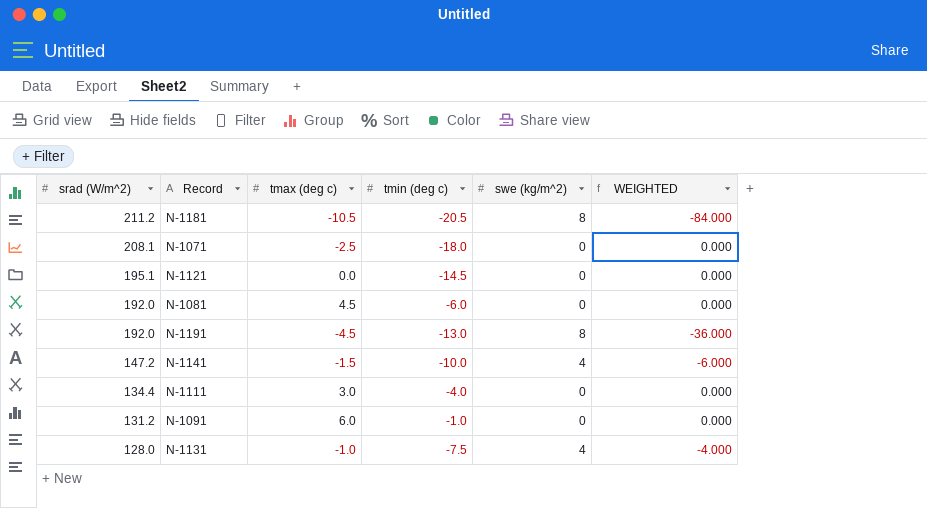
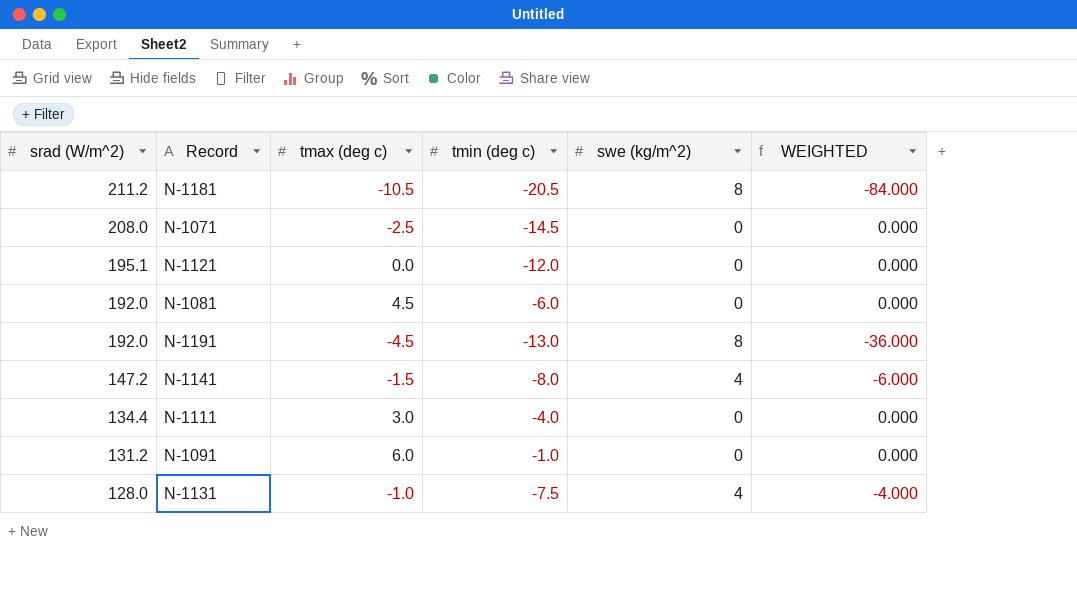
N-1071 | srad (W/m^2): 208.1 -> 208.0
N-1071 | tmin (deg c): -18.0 -> -14.5
N-1121 | tmin (deg c): -14.5 -> -12.0
N-1141 | tmin (deg c): -10.0 -> -8.0

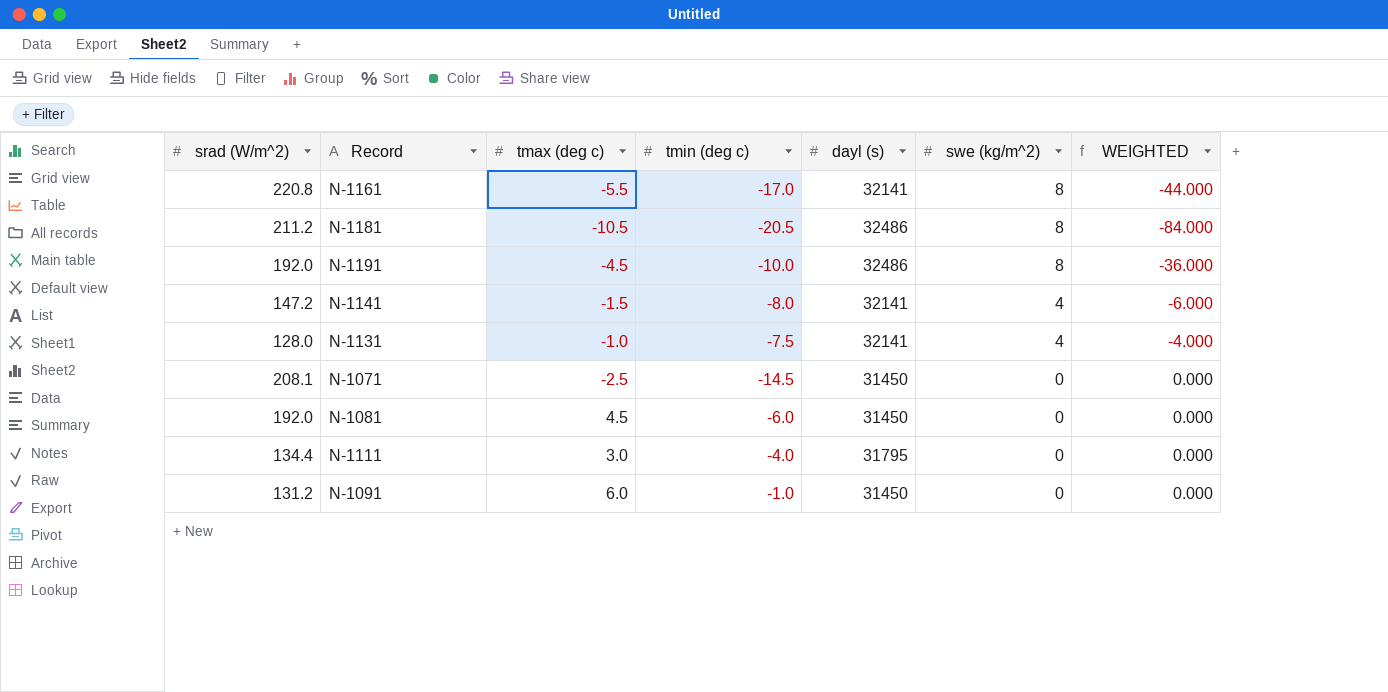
row order: srad (W/m^2) descending -> swe (kg/m^2) descending
column dayl (s) | position: none -> 5
row N-1121: 195.1 | 0.0 | -12.0 | 0 | 0.000 -> none
row N-1161: none -> 220.8 | -5.5 | -17.0 | 32141 | 8 | -44.000
N-1191 | tmin (deg c): -13.0 -> -10.0
N-1071 | srad (W/m^2): 208.0 -> 208.1

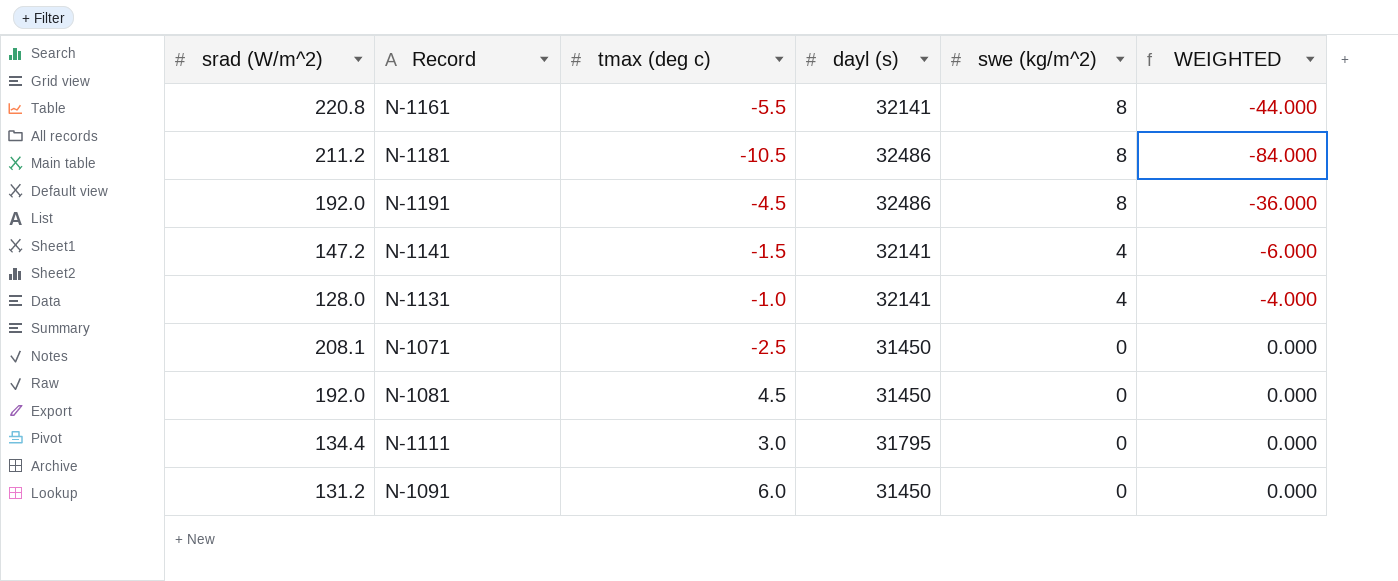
column tmin (deg c) | position: 4 -> none

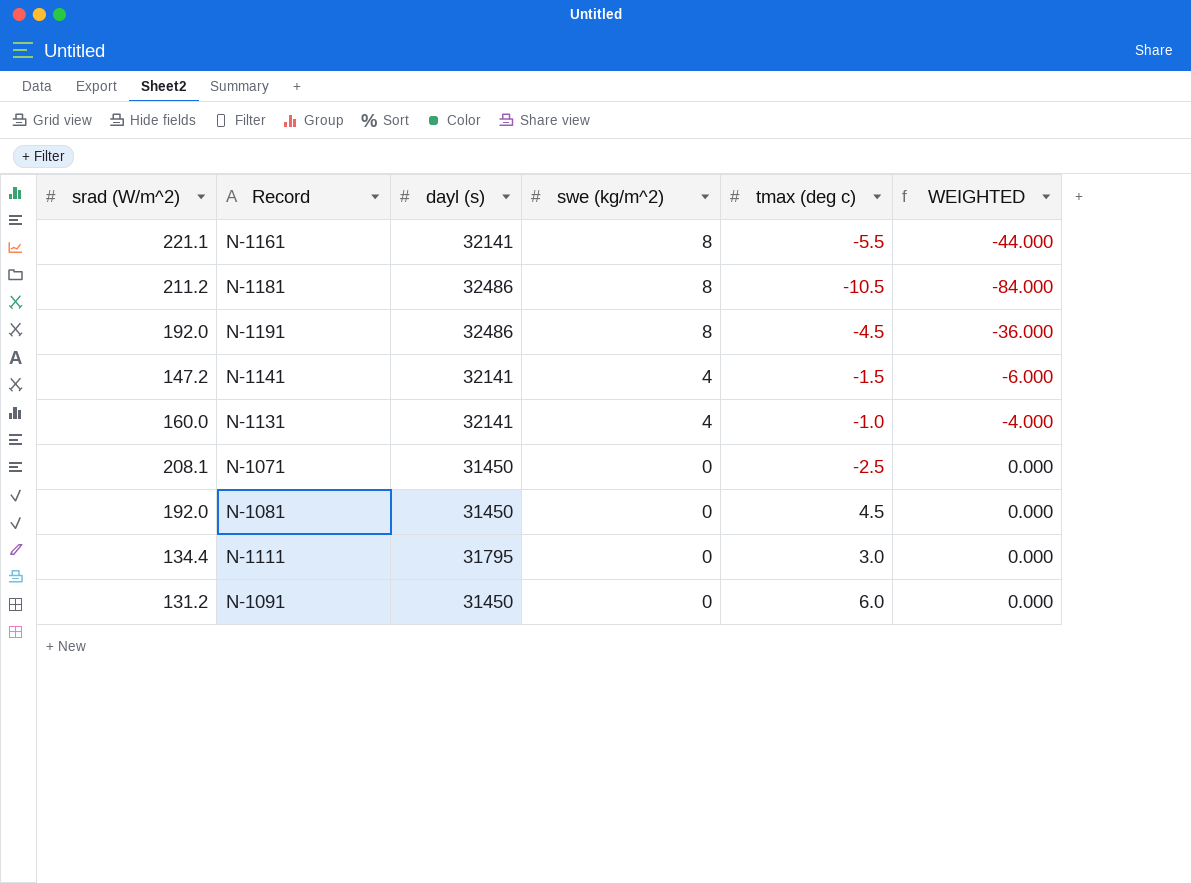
column tmax (deg c) | position: 3 -> 5
N-1161 | srad (W/m^2): 220.8 -> 221.1
N-1131 | srad (W/m^2): 128.0 -> 160.0

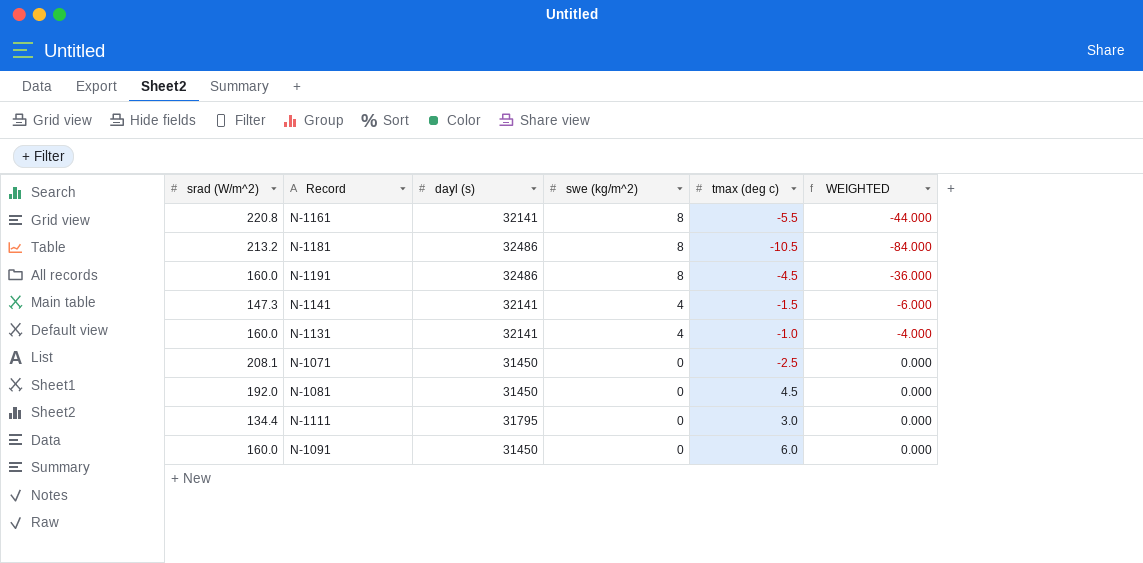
N-1161 | srad (W/m^2): 221.1 -> 220.8
N-1181 | srad (W/m^2): 211.2 -> 213.2
N-1191 | srad (W/m^2): 192.0 -> 160.0
N-1141 | srad (W/m^2): 147.2 -> 147.3
N-1091 | srad (W/m^2): 131.2 -> 160.0

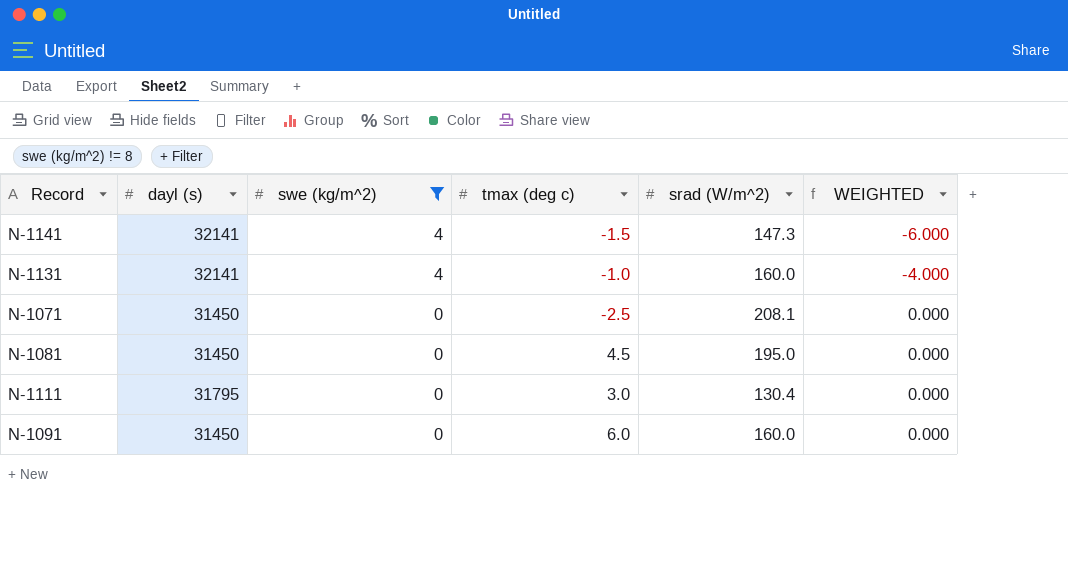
filter: none -> swe (kg/m^2) != 8
column srad (W/m^2) | position: 1 -> 5
N-1081 | srad (W/m^2): 192.0 -> 195.0
N-1111 | srad (W/m^2): 134.4 -> 130.4

